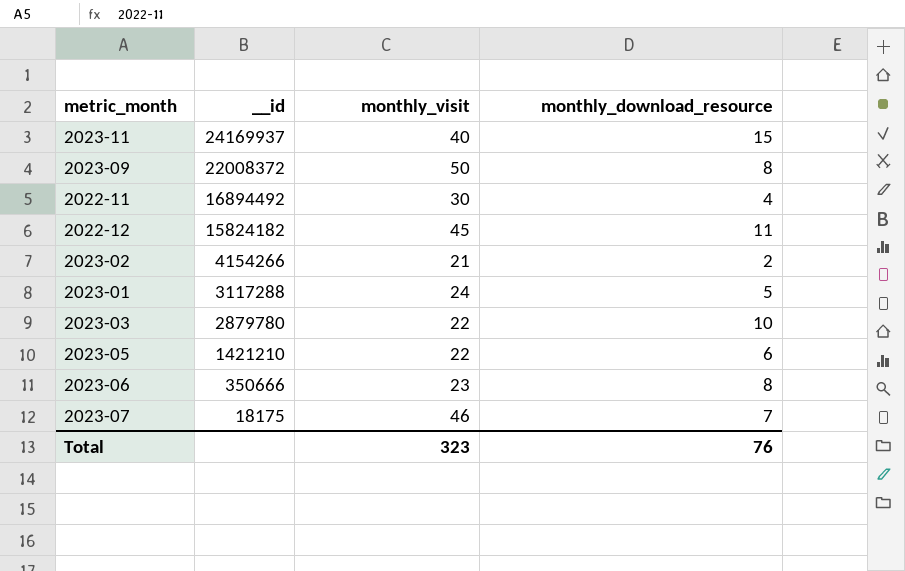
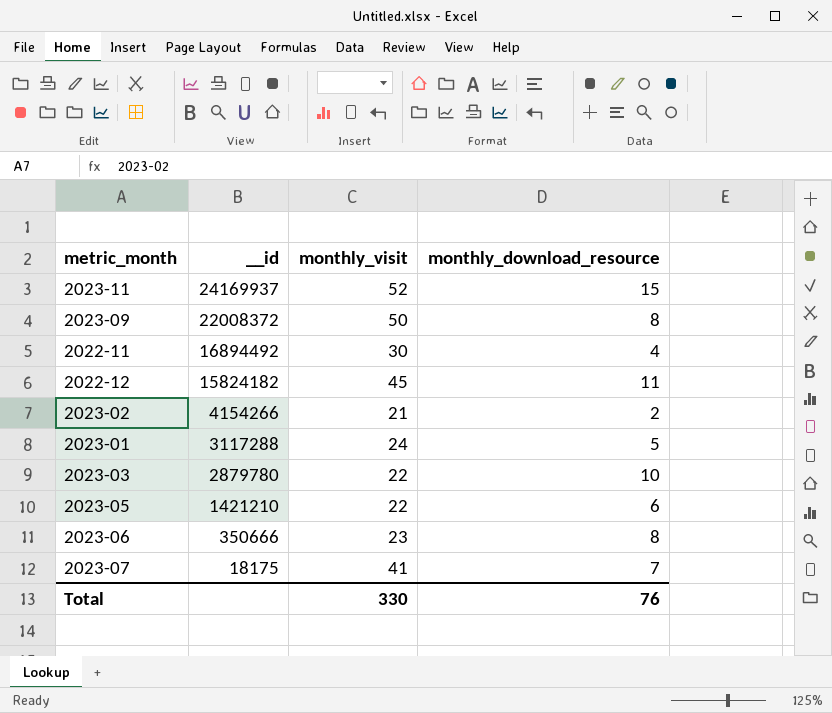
2023-11 | monthly_visit: 40 -> 52
2023-07 | monthly_visit: 46 -> 41
Total | monthly_visit: 323 -> 330

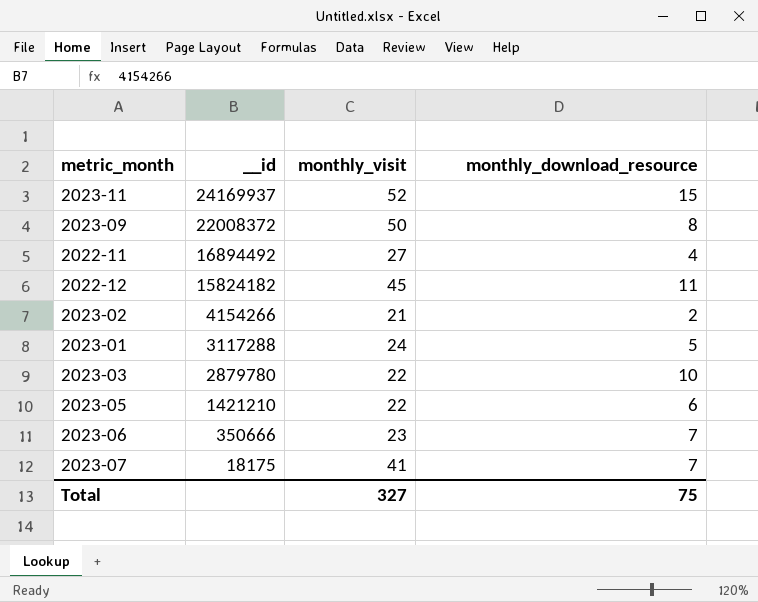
2022-11 | monthly_visit: 30 -> 27
2023-06 | monthly_download_resource: 8 -> 7
Total | monthly_visit: 330 -> 327
Total | monthly_download_resource: 76 -> 75

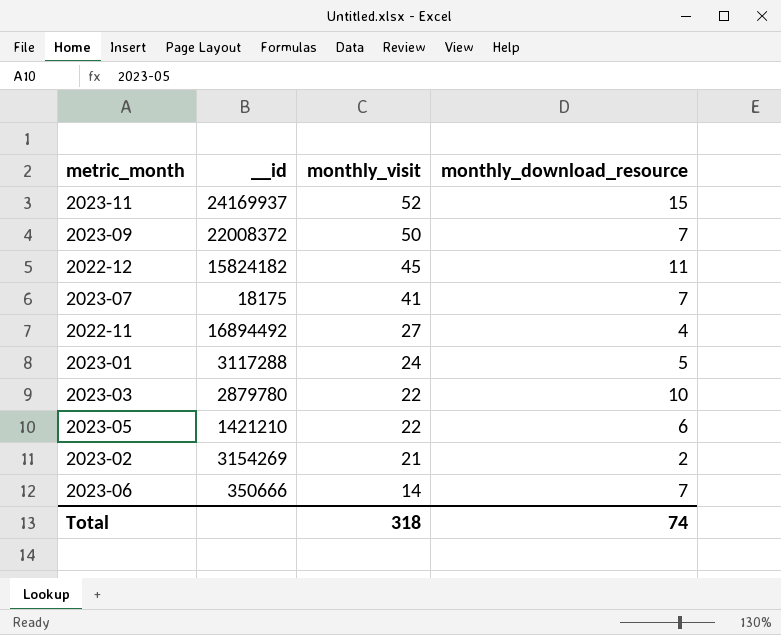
row order: __id descending -> monthly_visit descending
2023-09 | monthly_download_resource: 8 -> 7
2023-02 | __id: 4154266 -> 3154269
2023-06 | monthly_visit: 23 -> 14
Total | monthly_visit: 327 -> 318
Total | monthly_download_resource: 75 -> 74

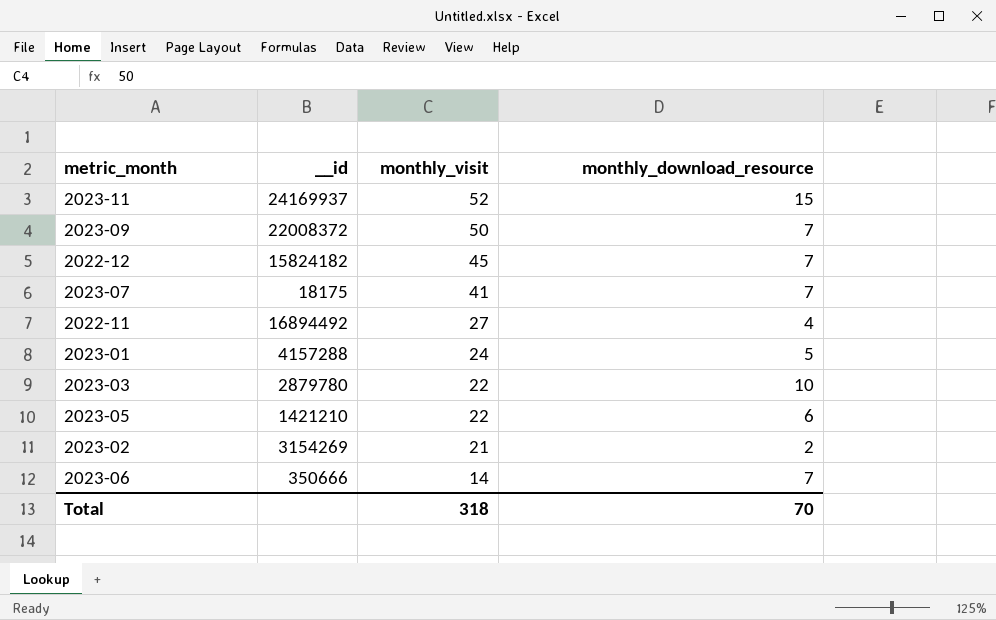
2022-12 | monthly_download_resource: 11 -> 7
2023-01 | __id: 3117288 -> 4157288
Total | monthly_download_resource: 74 -> 70

